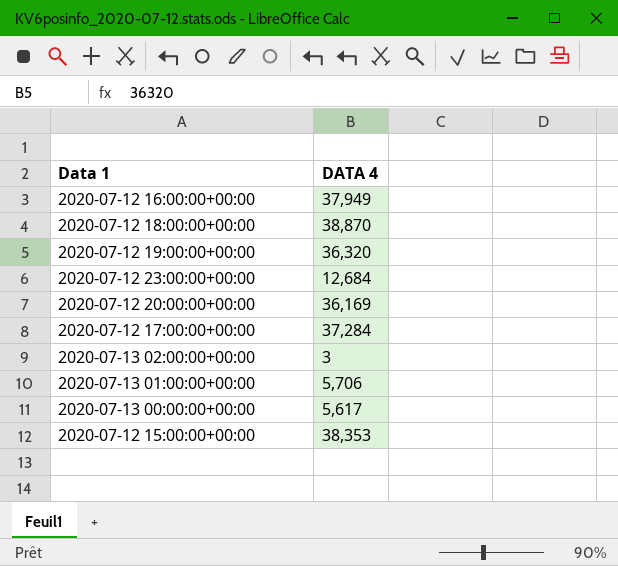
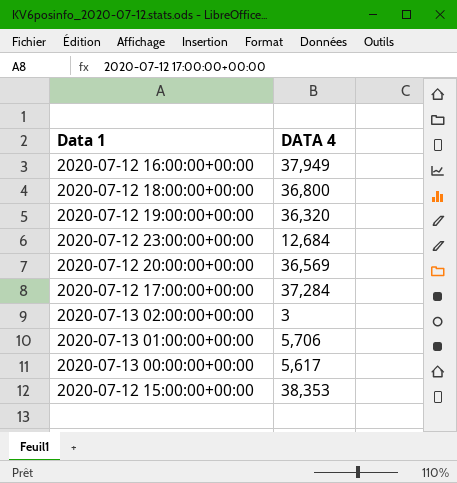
2020-07-12 18:00:00+00:00 | DATA 4: 38,870 -> 36,800
2020-07-12 20:00:00+00:00 | DATA 4: 36,169 -> 36,569

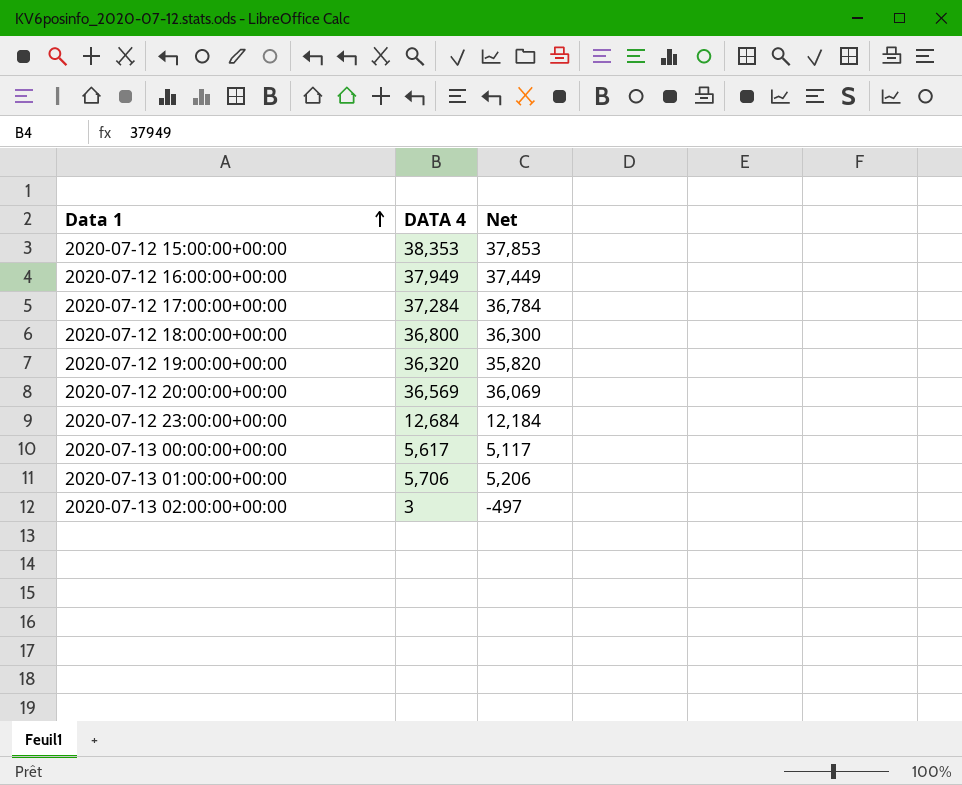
row order: none -> Data 1 ascending
column Net | formula: none -> [DATA 4] - 500

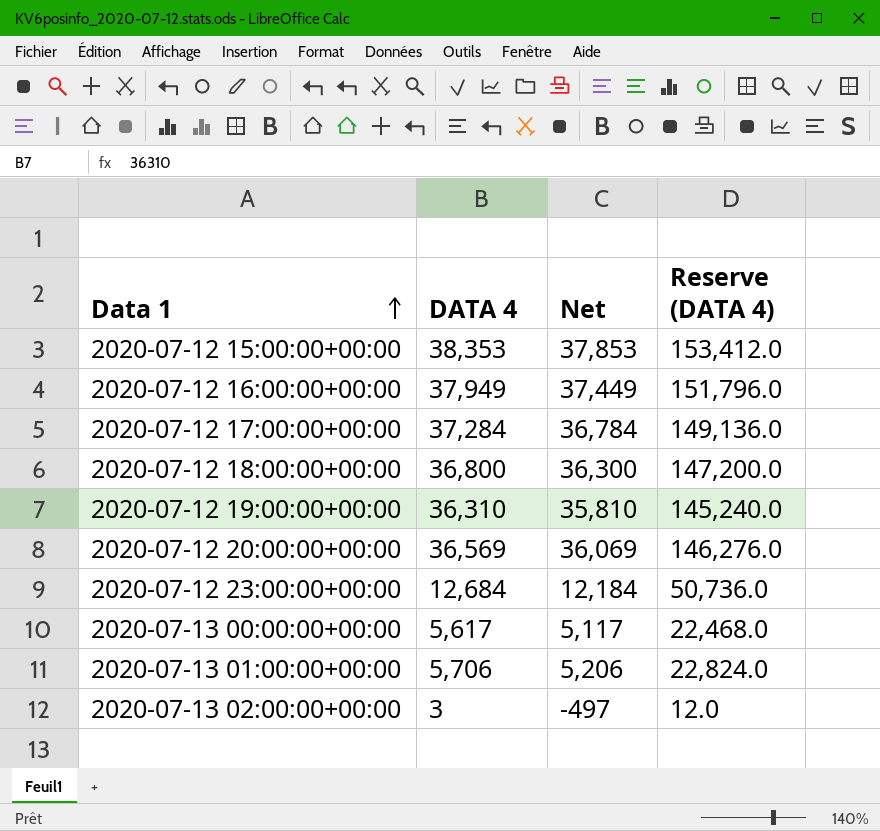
column Reserve (DATA 4) | formula: none -> [DATA 4] * 4
2020-07-12 19:00:00+00:00 | DATA 4: 36,320 -> 36,310
2020-07-12 19:00:00+00:00 | Net: 35,820 -> 35,810

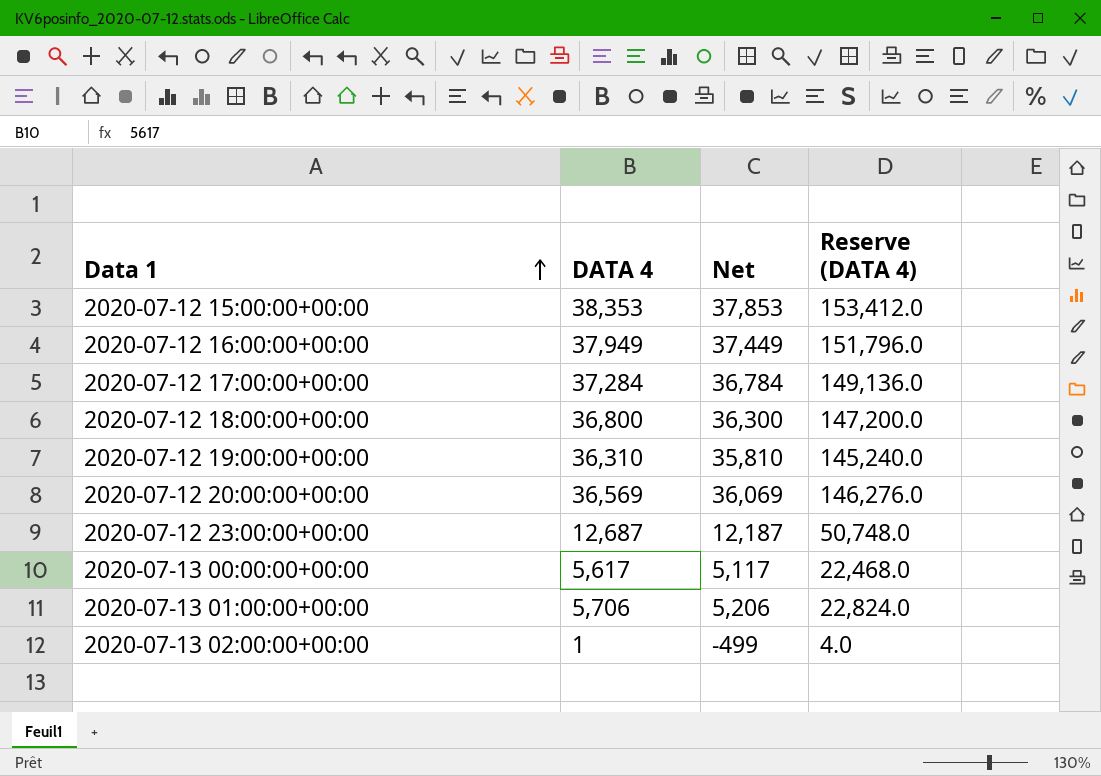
2020-07-12 23:00:00+00:00 | DATA 4: 12,684 -> 12,687
2020-07-12 23:00:00+00:00 | Net: 12,184 -> 12,187
2020-07-12 23:00:00+00:00 | Reserve (DATA 4): 50,736.0 -> 50,748.0
2020-07-13 02:00:00+00:00 | DATA 4: 3 -> 1
2020-07-13 02:00:00+00:00 | Net: -497 -> -499
2020-07-13 02:00:00+00:00 | Reserve (DATA 4): 12.0 -> 4.0

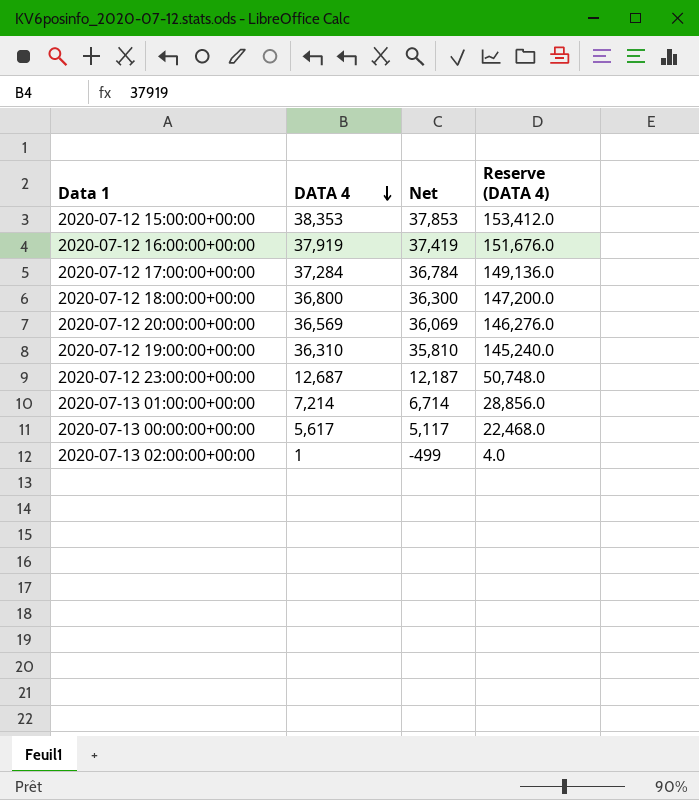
row order: Data 1 ascending -> DATA 4 descending
2020-07-12 16:00:00+00:00 | DATA 4: 37,949 -> 37,919
2020-07-12 16:00:00+00:00 | Net: 37,449 -> 37,419
2020-07-12 16:00:00+00:00 | Reserve (DATA 4): 151,796.0 -> 151,676.0
2020-07-13 01:00:00+00:00 | DATA 4: 5,706 -> 7,214
2020-07-13 01:00:00+00:00 | Net: 5,206 -> 6,714
2020-07-13 01:00:00+00:00 | Reserve (DATA 4): 22,824.0 -> 28,856.0

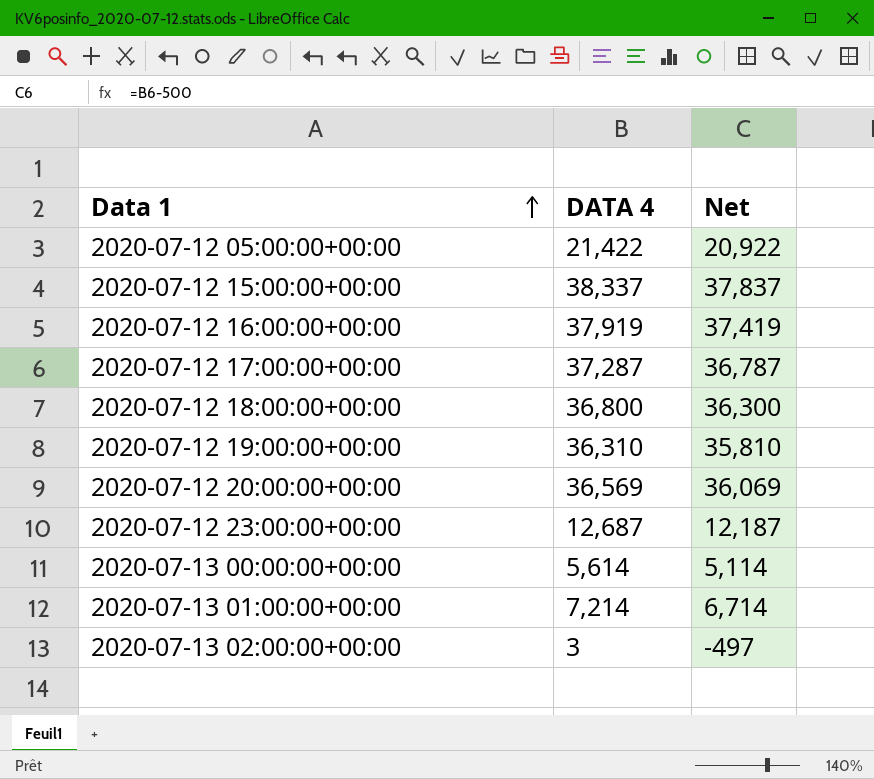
row order: DATA 4 descending -> Data 1 ascending
column Reserve (DATA 4) | formula: [DATA 4] * 4 -> none
row 2020-07-12 05:00:00+00:00: none -> 21,422 | 20,922
2020-07-12 15:00:00+00:00 | DATA 4: 38,353 -> 38,337
2020-07-12 15:00:00+00:00 | Net: 37,853 -> 37,837
2020-07-12 17:00:00+00:00 | DATA 4: 37,284 -> 37,287
2020-07-12 17:00:00+00:00 | Net: 36,784 -> 36,787
2020-07-13 00:00:00+00:00 | DATA 4: 5,617 -> 5,614
2020-07-13 00:00:00+00:00 | Net: 5,117 -> 5,114
2020-07-13 02:00:00+00:00 | DATA 4: 1 -> 3
2020-07-13 02:00:00+00:00 | Net: -499 -> -497

